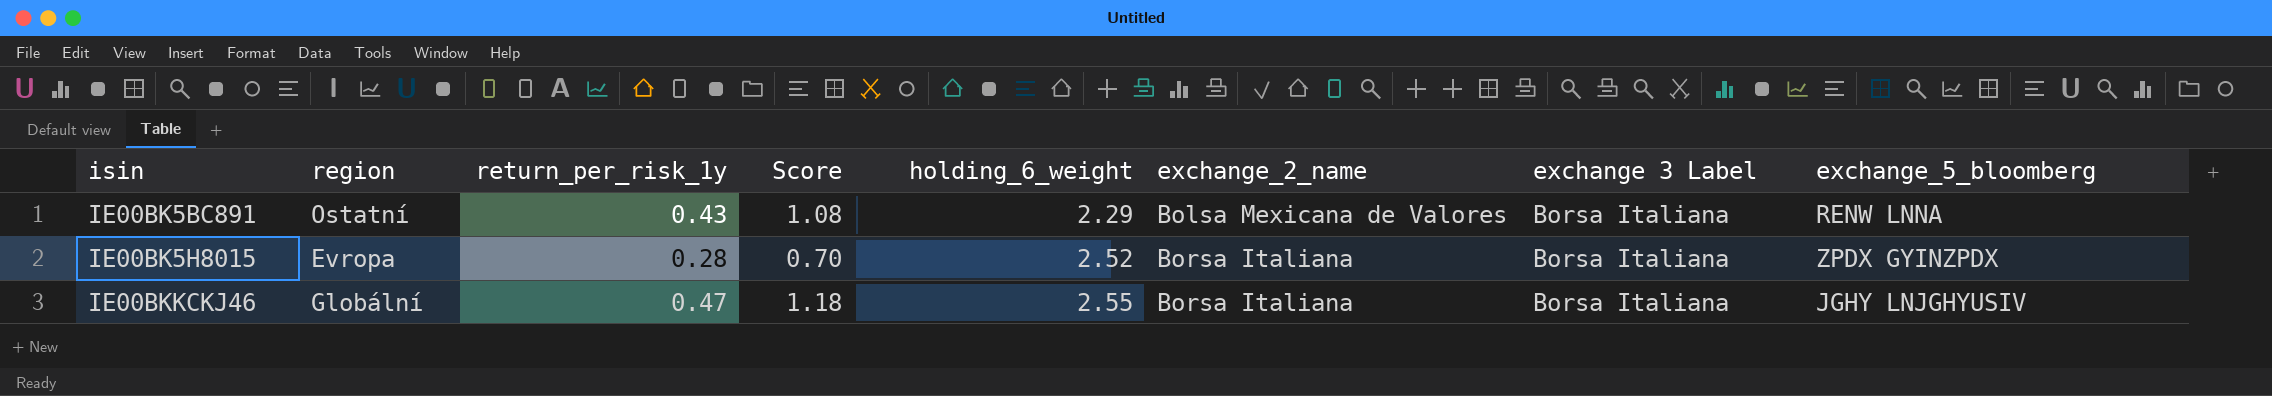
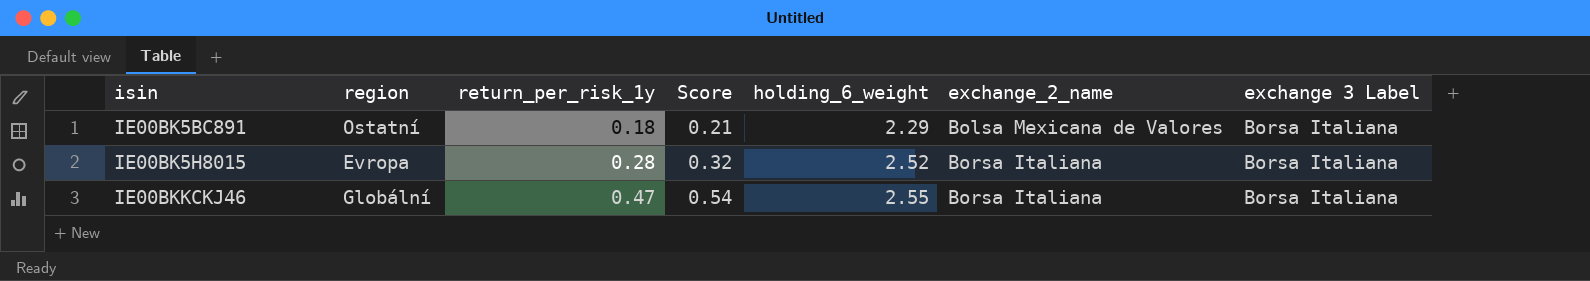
column exchange_5_bloomberg | position: 8 -> none
column Score | formula: [return_per_risk_1y] * 2.5 -> [return_per_risk_1y] * 1.15
IE00BK5BC891 | return_per_risk_1y: 0.43 -> 0.18

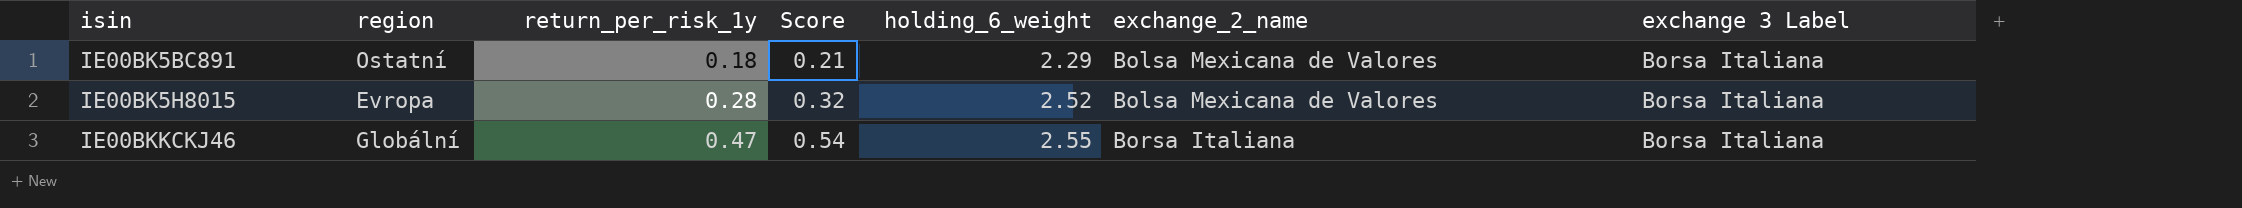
IE00BK5H8015 | exchange_2_name: Borsa Italiana -> Bolsa Mexicana de Valores

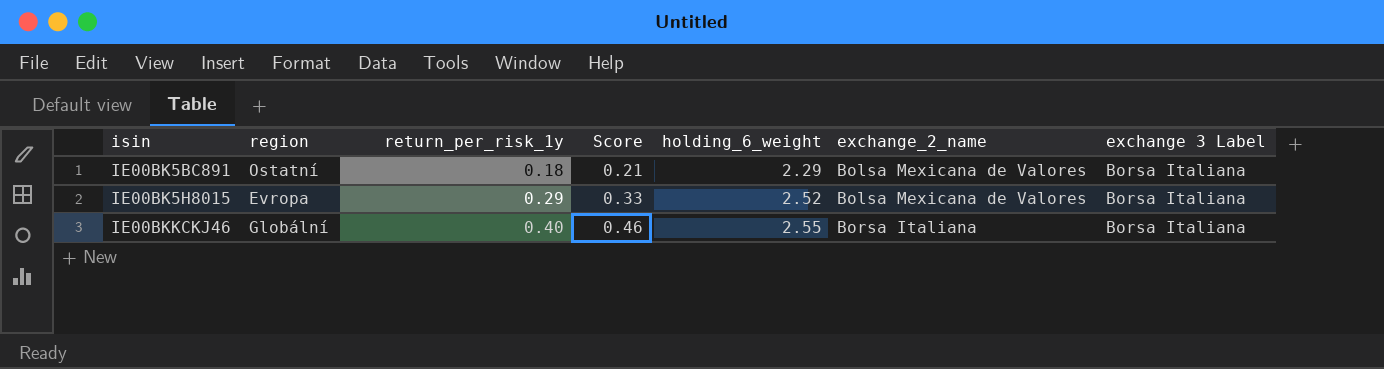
IE00BK5H8015 | return_per_risk_1y: 0.28 -> 0.29
IE00BK5H8015 | Score: 0.32 -> 0.33
IE00BKKCKJ46 | return_per_risk_1y: 0.47 -> 0.40
IE00BKKCKJ46 | Score: 0.54 -> 0.46

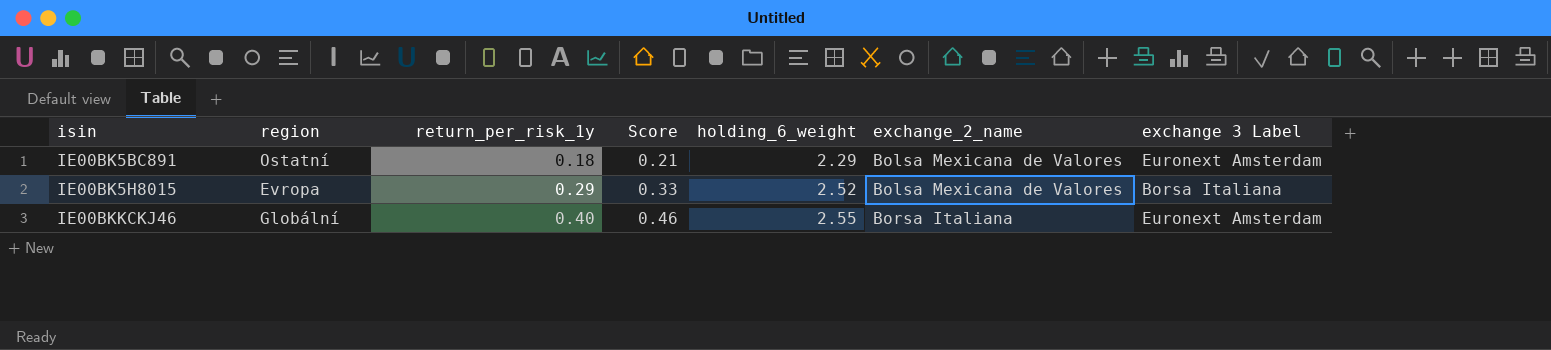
IE00BK5BC891 | exchange 3 Label: Borsa Italiana -> Euronext Amsterdam
IE00BKKCKJ46 | exchange 3 Label: Borsa Italiana -> Euronext Amsterdam

